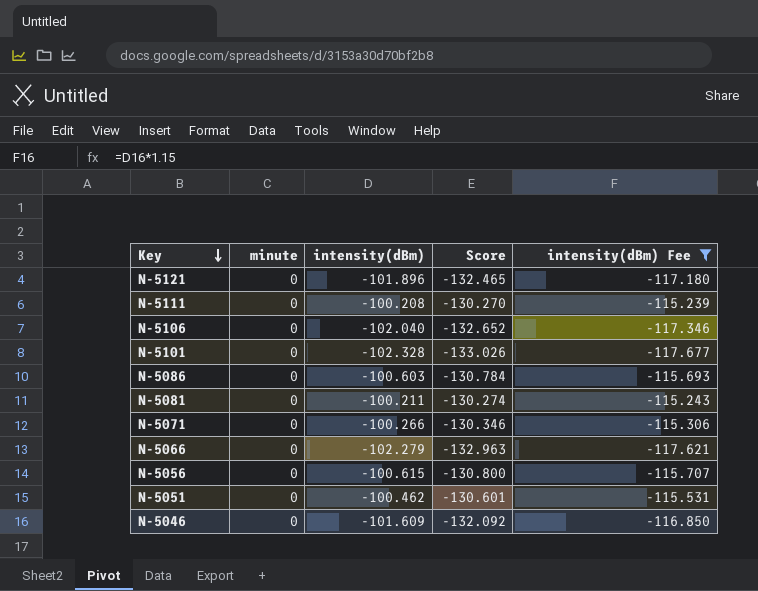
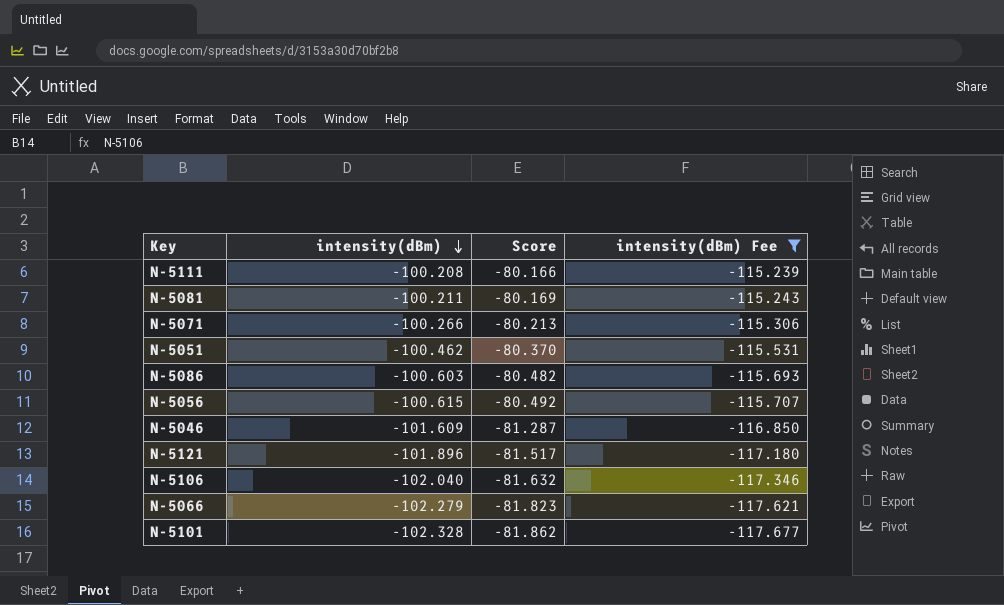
row order: Key descending -> intensity(dBm) descending
column minute | position: 2 -> none
column Score | formula: [intensity(dBm)] * 1.3 -> [intensity(dBm)] * 0.8

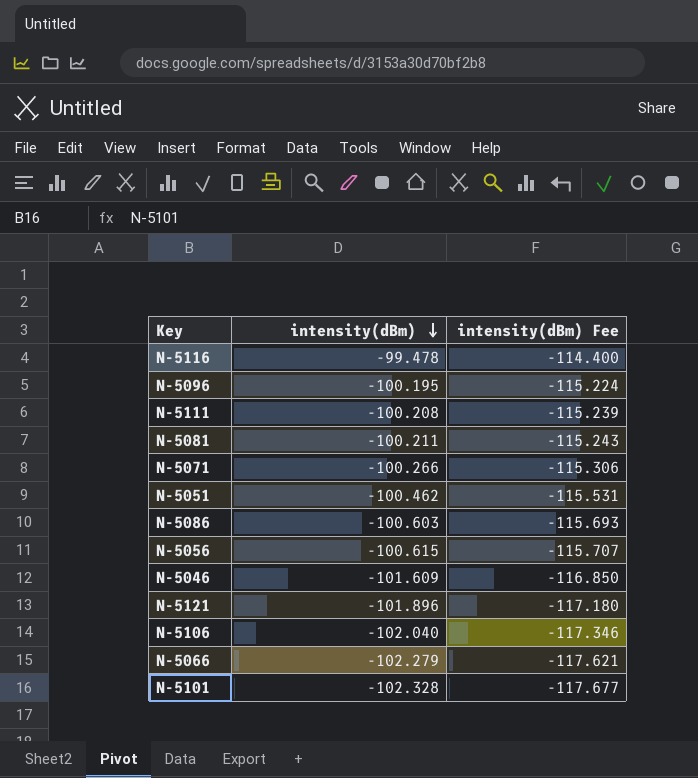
filter: intensity(dBm) Fee <= -115.239 -> none
column Score | formula: [intensity(dBm)] * 0.8 -> none

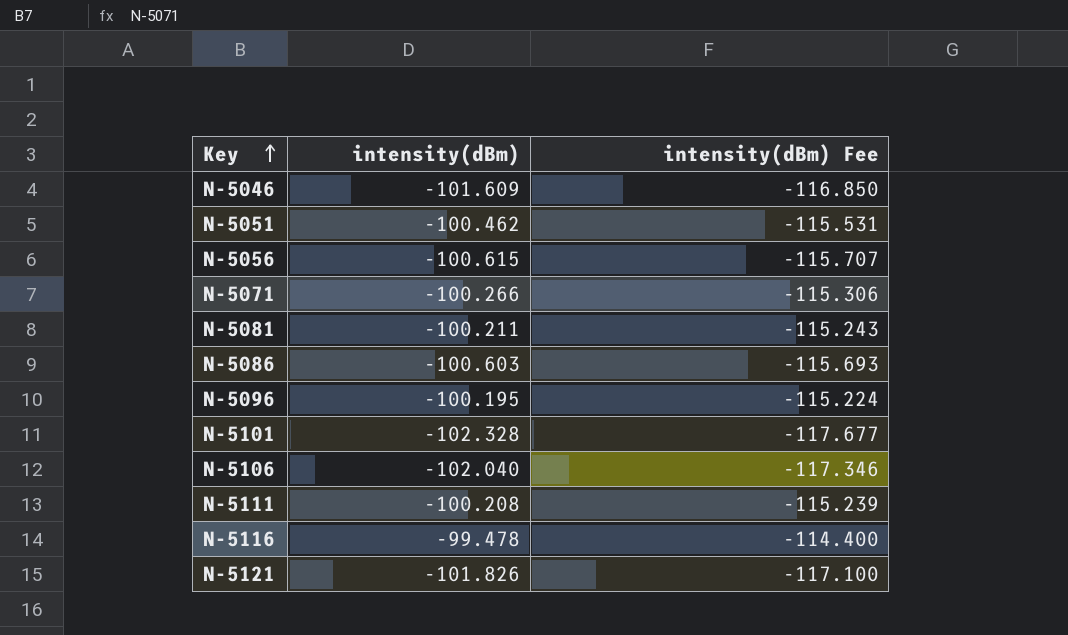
row order: intensity(dBm) descending -> Key ascending
row N-5066: -102.279 | -117.621 -> none
N-5121 | intensity(dBm): -101.896 -> -101.826
N-5121 | intensity(dBm) Fee: -117.180 -> -117.100

